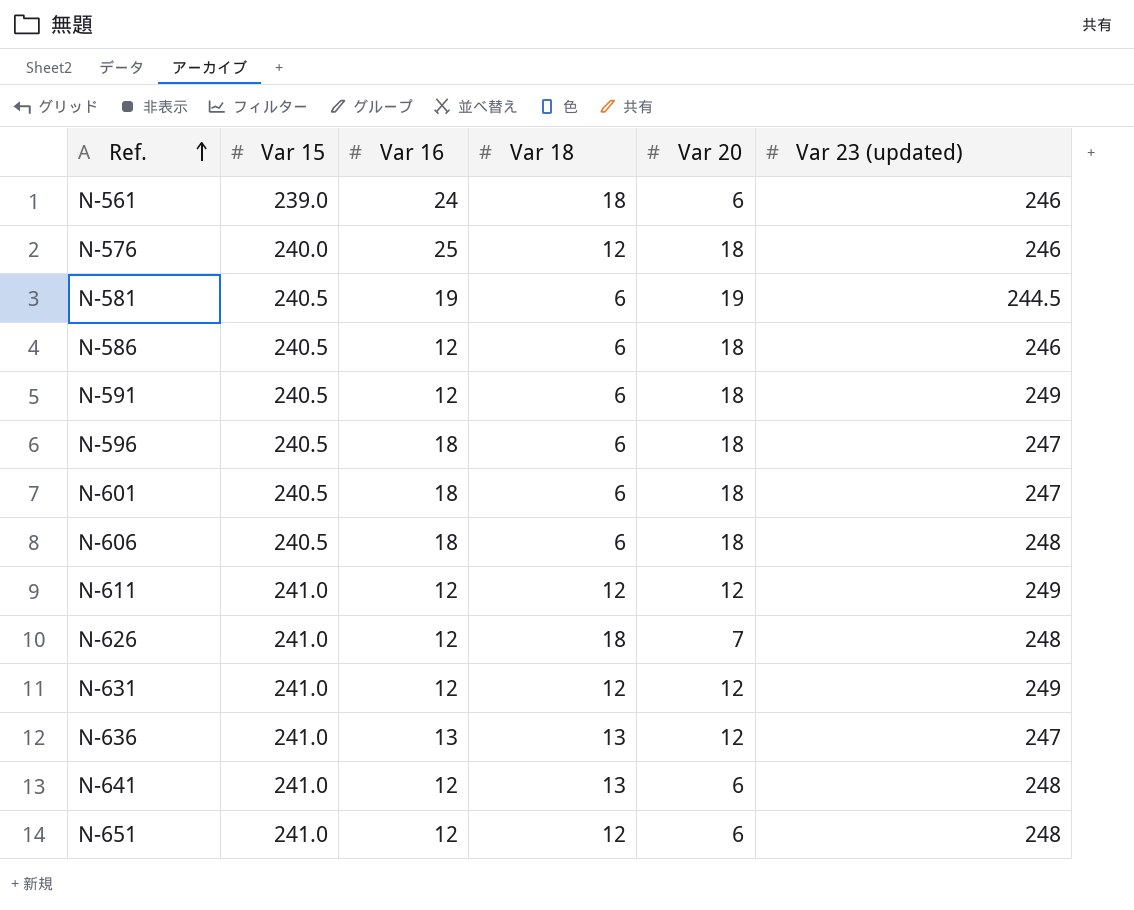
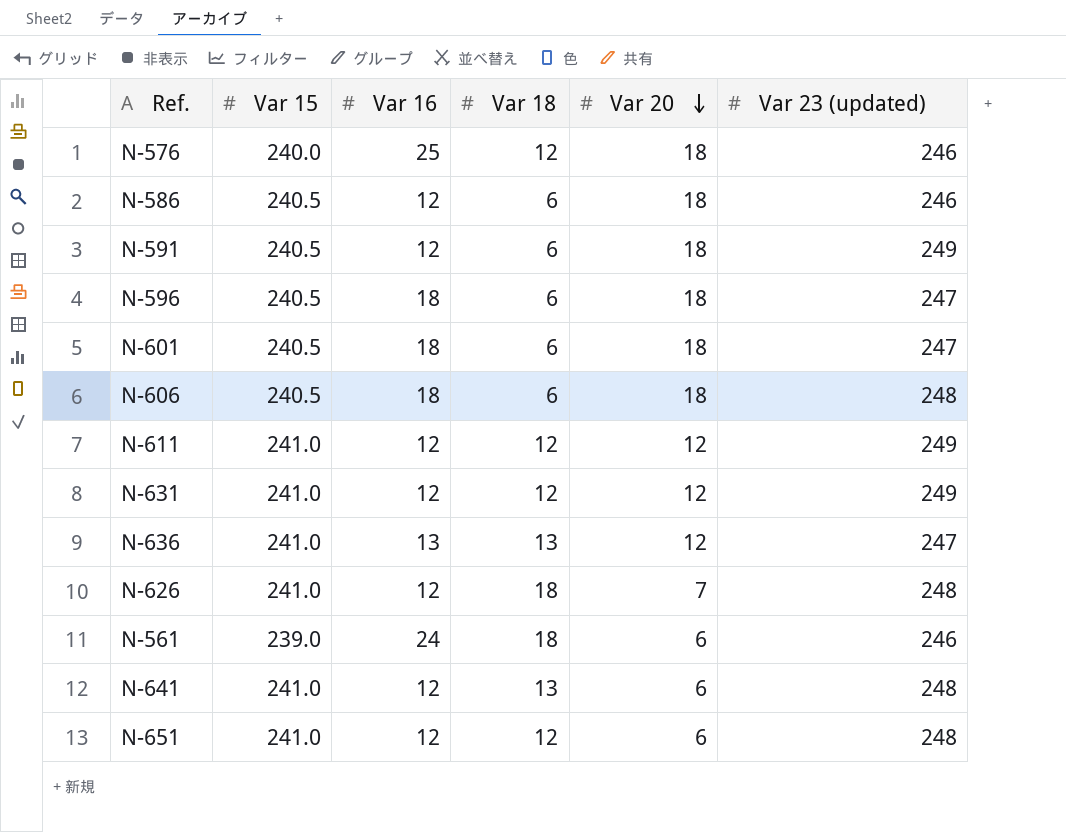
row order: Ref. ascending -> Var 20 descending
row N-581: 240.5 | 19 | 6 | 19 | 244.5 -> none

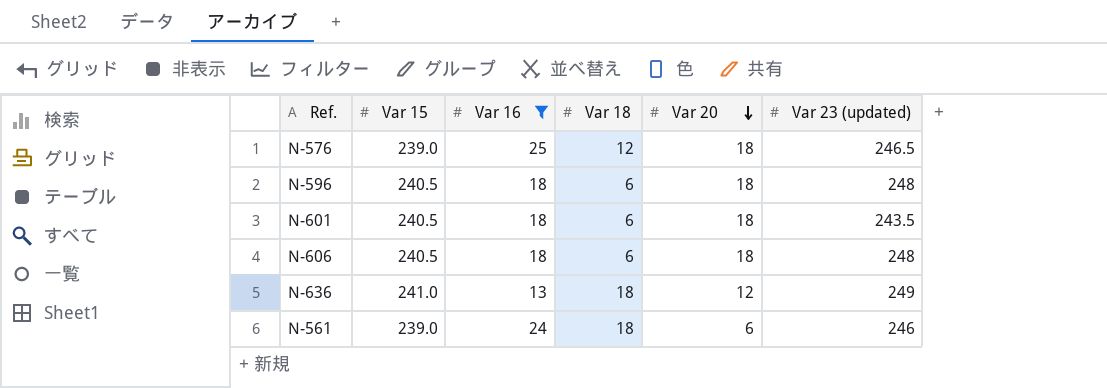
filter: none -> Var 16 != 12
N-576 | Var 15: 240.0 -> 239.0
N-576 | Var 23 (updated): 246 -> 246.5
N-596 | Var 23 (updated): 247 -> 248
N-601 | Var 23 (updated): 247 -> 243.5
N-636 | Var 18: 13 -> 18
N-636 | Var 23 (updated): 247 -> 249

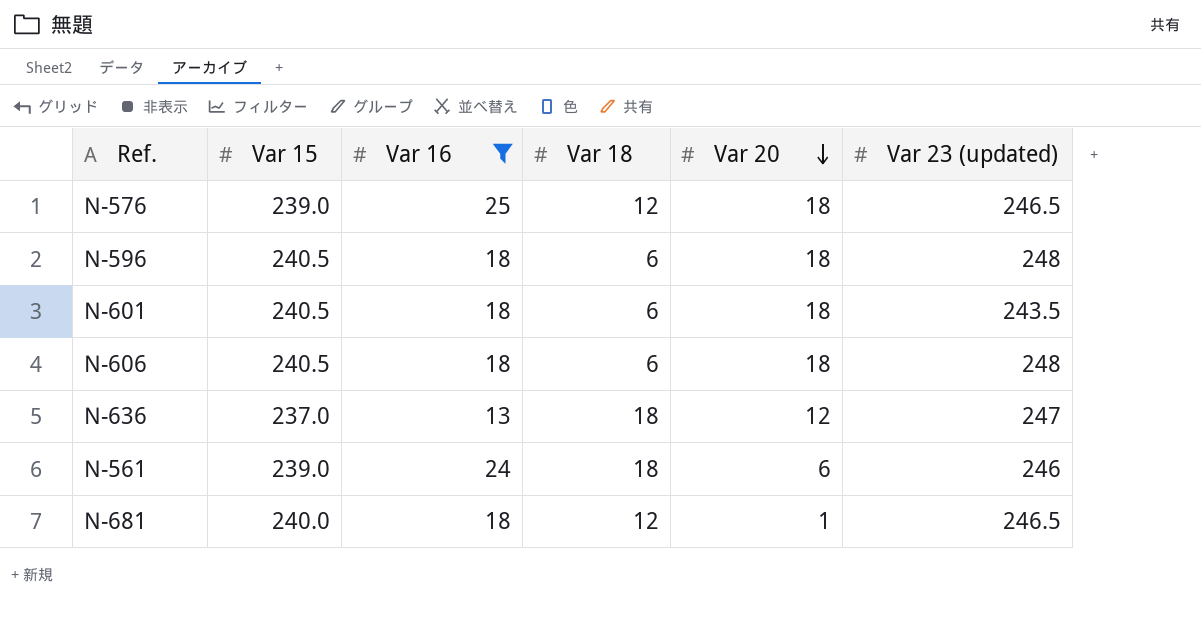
N-636 | Var 15: 241.0 -> 237.0
N-636 | Var 23 (updated): 249 -> 247
row N-681: none -> 240.0 | 18 | 12 | 1 | 246.5

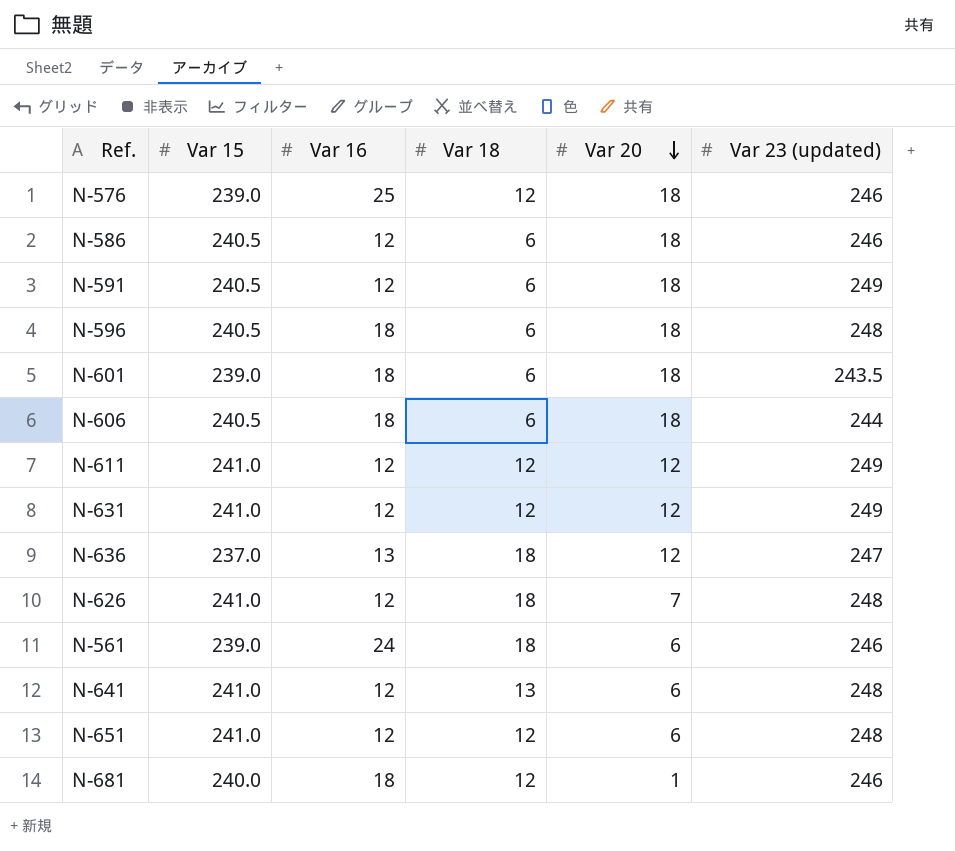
filter: Var 16 != 12 -> none
N-576 | Var 23 (updated): 246.5 -> 246
N-601 | Var 15: 240.5 -> 239.0
N-606 | Var 23 (updated): 248 -> 244
N-681 | Var 23 (updated): 246.5 -> 246

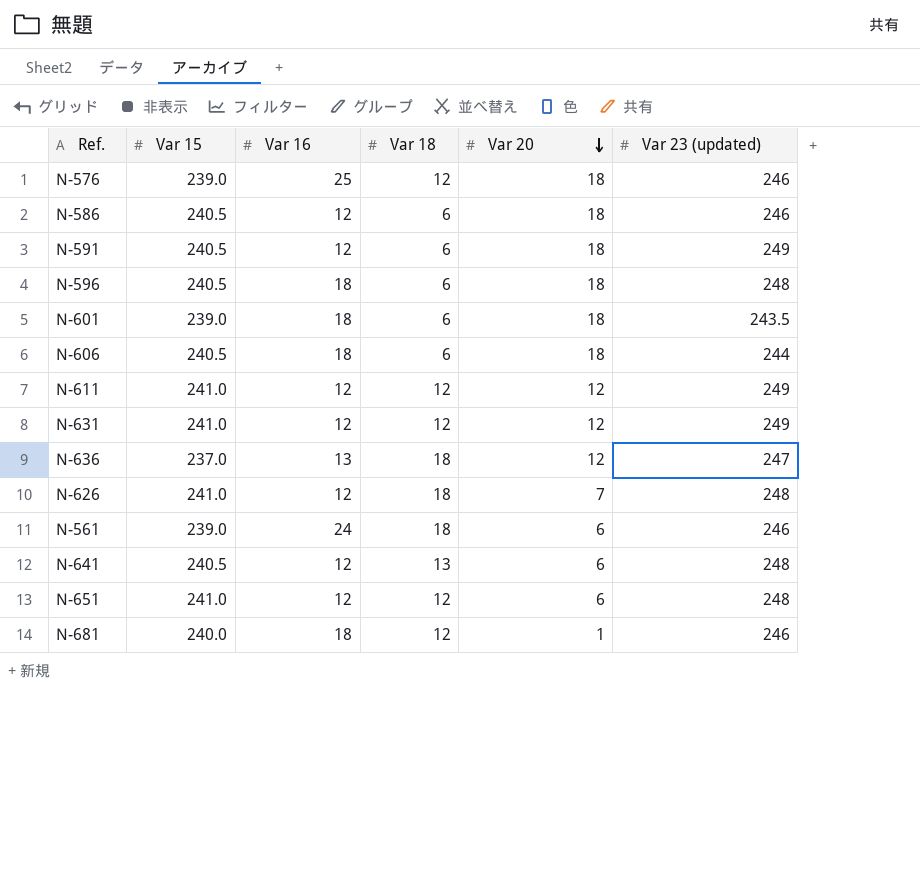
N-641 | Var 15: 241.0 -> 240.5

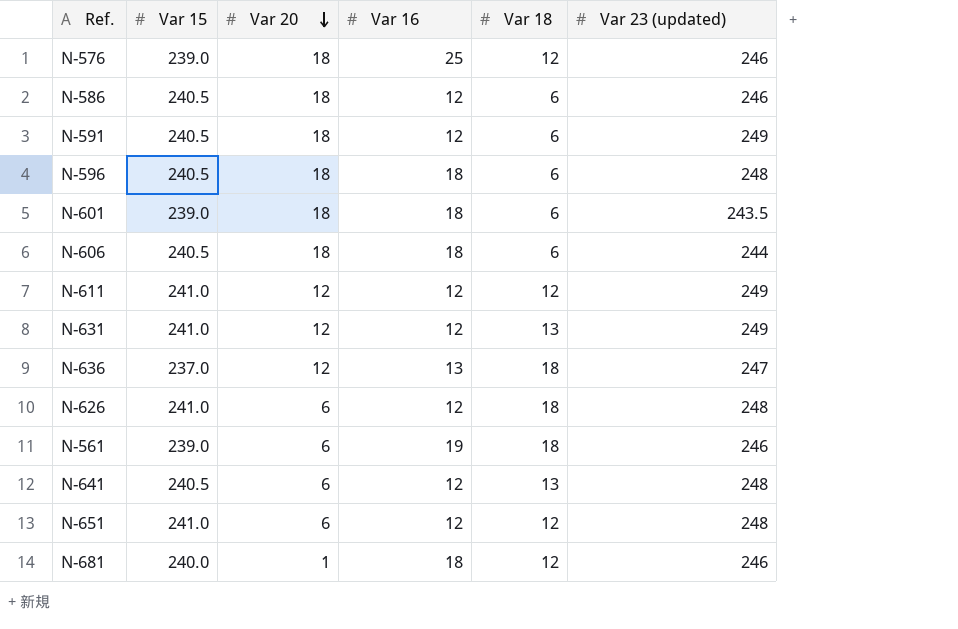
column Var 20 | position: 5 -> 3
N-631 | Var 18: 12 -> 13
N-626 | Var 20: 7 -> 6
N-561 | Var 16: 24 -> 19

